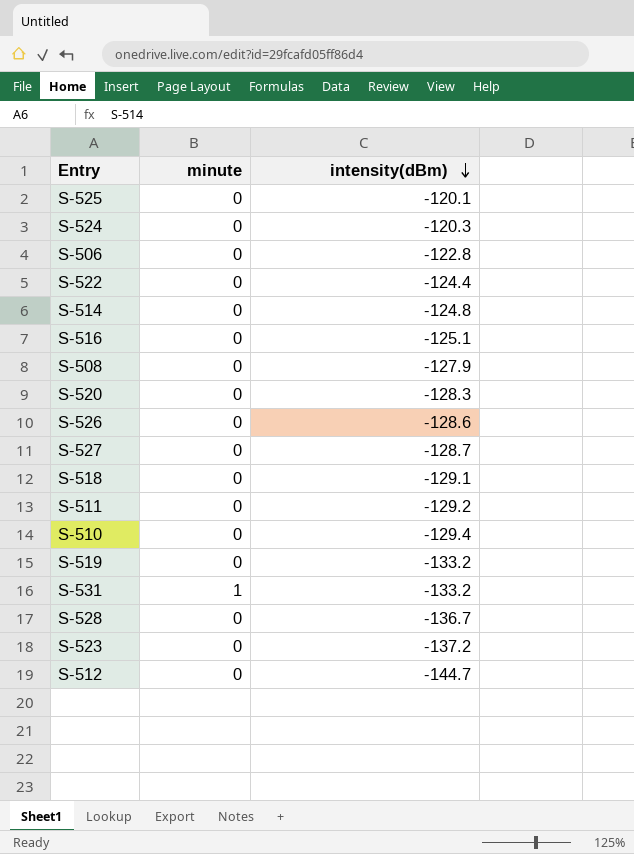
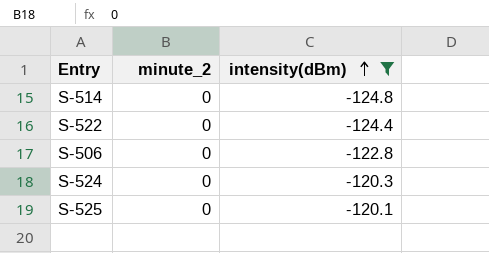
filter: none -> intensity(dBm) >= -124.8
row order: intensity(dBm) descending -> intensity(dBm) ascending
column name: minute -> minute_2

